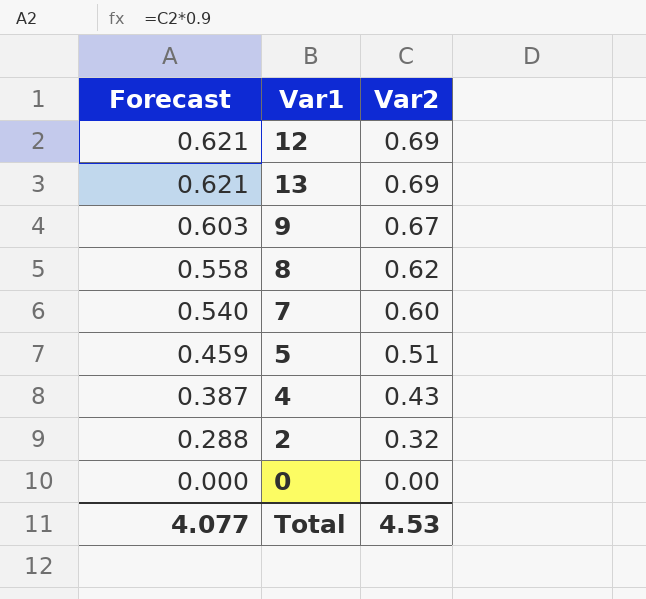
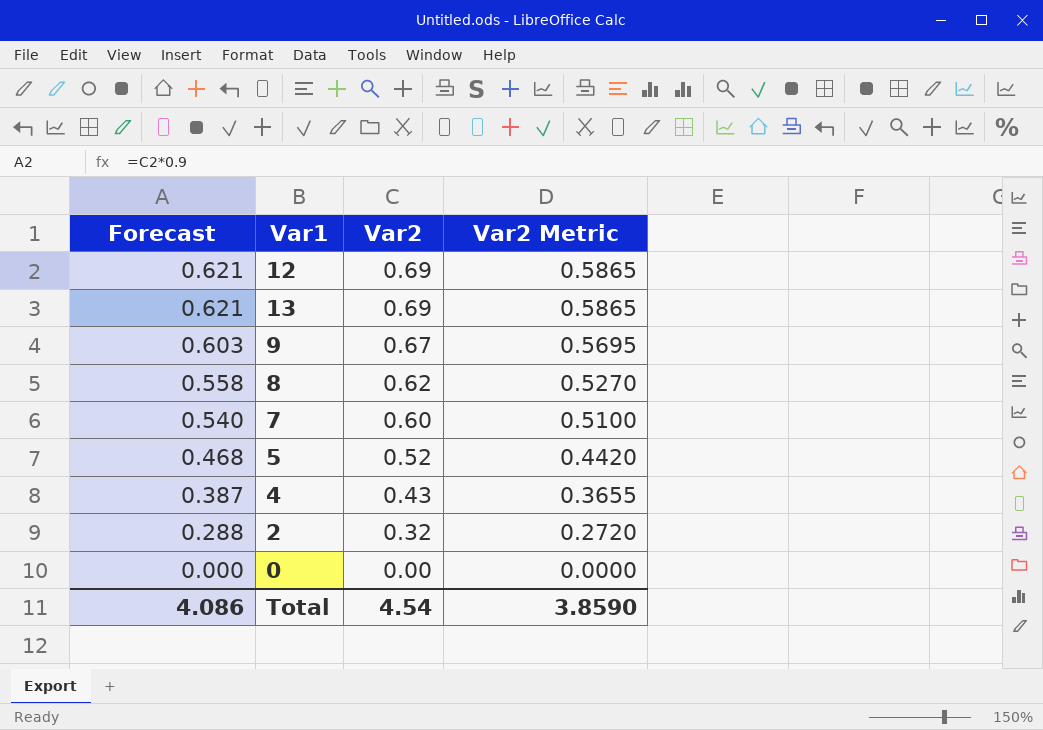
column Var2 Metric | formula: none -> [Var2] * 0.85
5 | Forecast: 0.459 -> 0.468
5 | Var2: 0.51 -> 0.52
Total | Forecast: 4.077 -> 4.086
Total | Var2: 4.53 -> 4.54

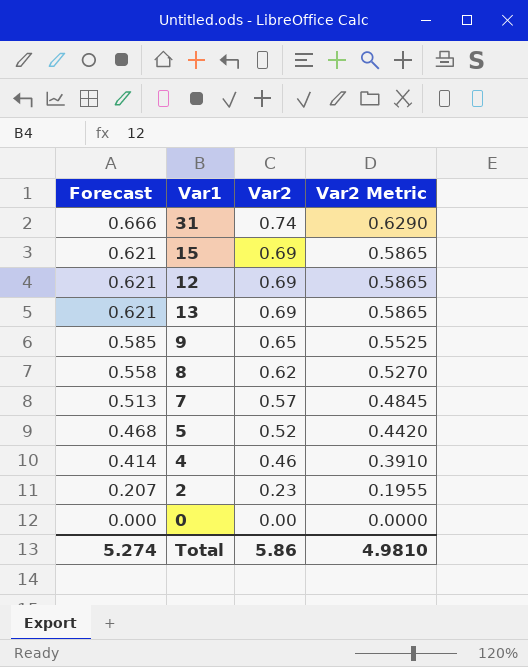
row 31: none -> 0.666 | 0.74 | 0.6290
row 15: none -> 0.621 | 0.69 | 0.5865
9 | Forecast: 0.603 -> 0.585
9 | Var2: 0.67 -> 0.65
9 | Var2 Metric: 0.5695 -> 0.5525
7 | Forecast: 0.540 -> 0.513
7 | Var2: 0.60 -> 0.57
7 | Var2 Metric: 0.5100 -> 0.4845
4 | Forecast: 0.387 -> 0.414
4 | Var2: 0.43 -> 0.46
4 | Var2 Metric: 0.3655 -> 0.3910
2 | Forecast: 0.288 -> 0.207
2 | Var2: 0.32 -> 0.23
2 | Var2 Metric: 0.2720 -> 0.1955
Total | Forecast: 4.086 -> 5.274
Total | Var2: 4.54 -> 5.86
Total | Var2 Metric: 3.8590 -> 4.9810

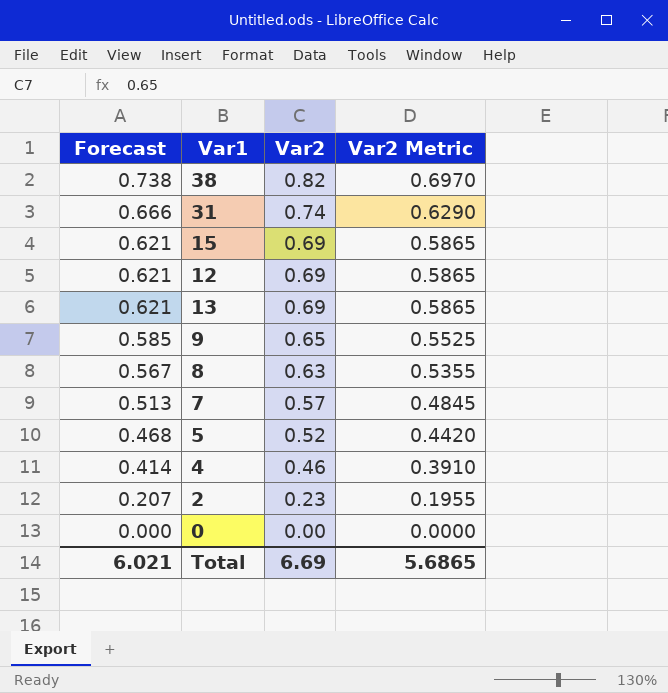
row 38: none -> 0.738 | 0.82 | 0.6970
8 | Forecast: 0.558 -> 0.567
8 | Var2: 0.62 -> 0.63
8 | Var2 Metric: 0.5270 -> 0.5355
Total | Forecast: 5.274 -> 6.021
Total | Var2: 5.86 -> 6.69
Total | Var2 Metric: 4.9810 -> 5.6865

